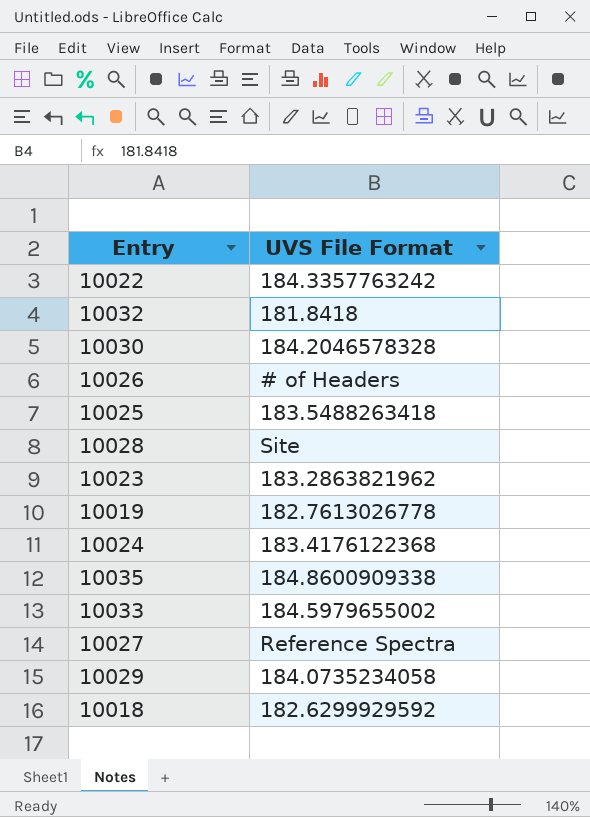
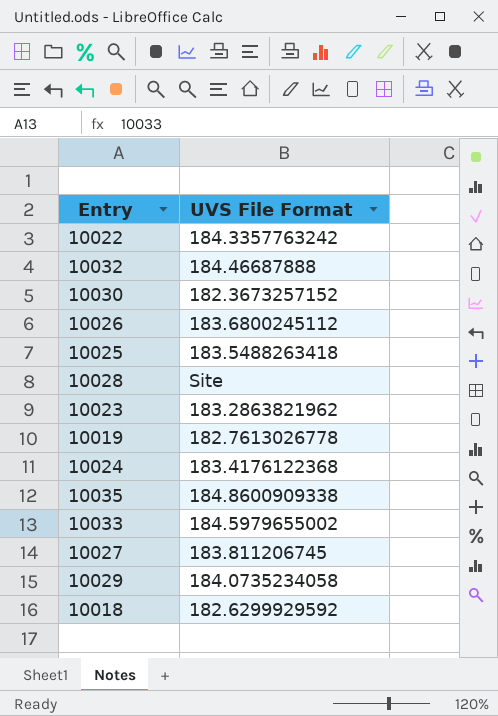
10032 | UVS File Format: 181.8418 -> 184.46687888
10030 | UVS File Format: 184.2046578328 -> 182.3673257152
10026 | UVS File Format: # of Headers -> 183.6800245112
10027 | UVS File Format: Reference Spectra -> 183.811206745

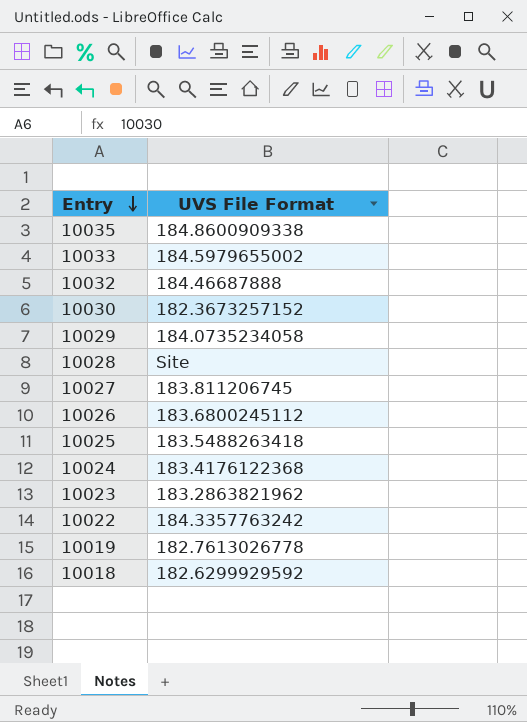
row order: none -> Entry descending

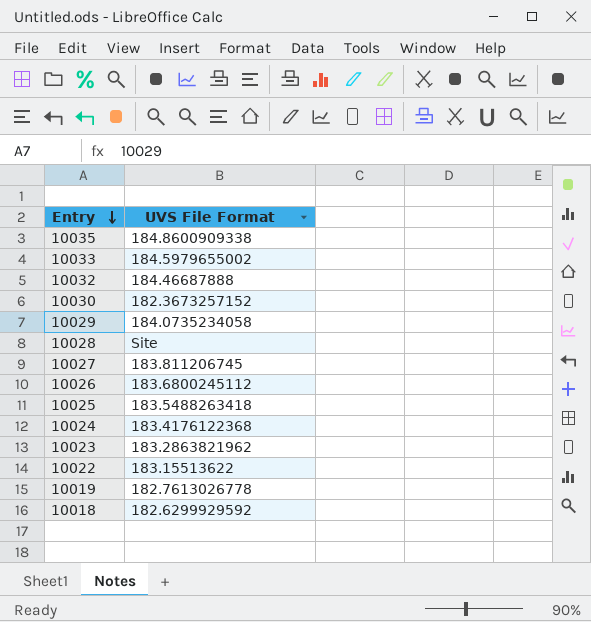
10022 | UVS File Format: 184.3357763242 -> 183.15513622

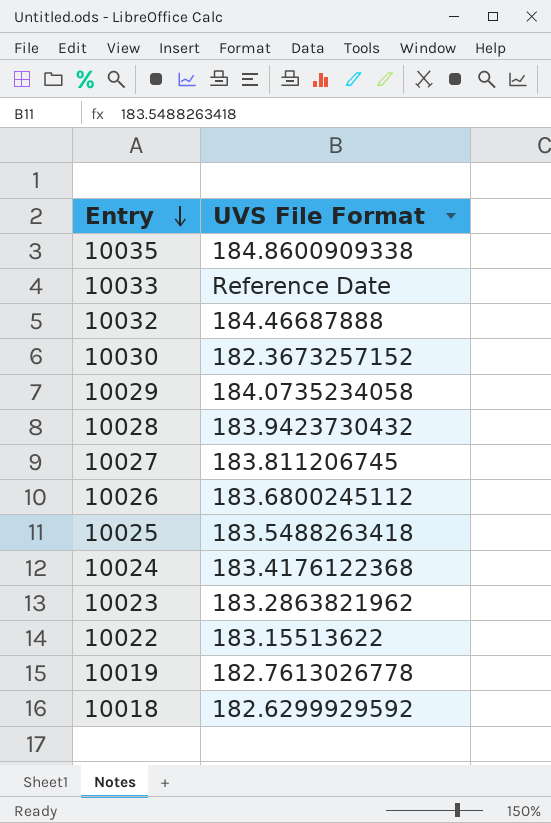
10033 | UVS File Format: 184.5979655002 -> Reference Date
10028 | UVS File Format: Site -> 183.9423730432

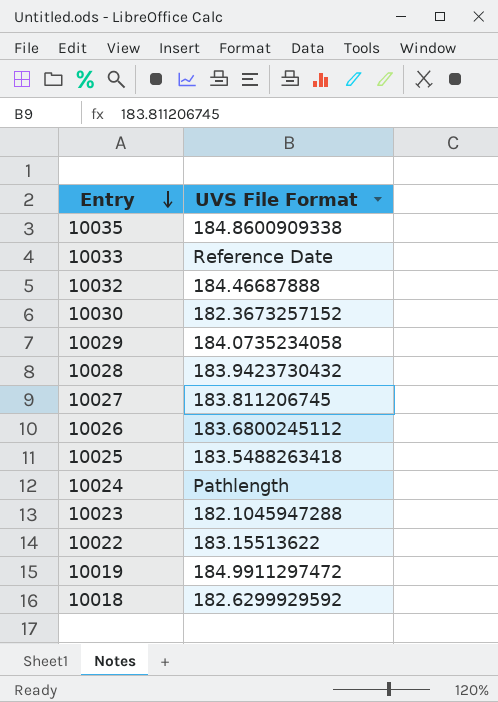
10024 | UVS File Format: 183.4176122368 -> Pathlength
10023 | UVS File Format: 183.2863821962 -> 182.1045947288
10019 | UVS File Format: 182.7613026778 -> 184.9911297472

